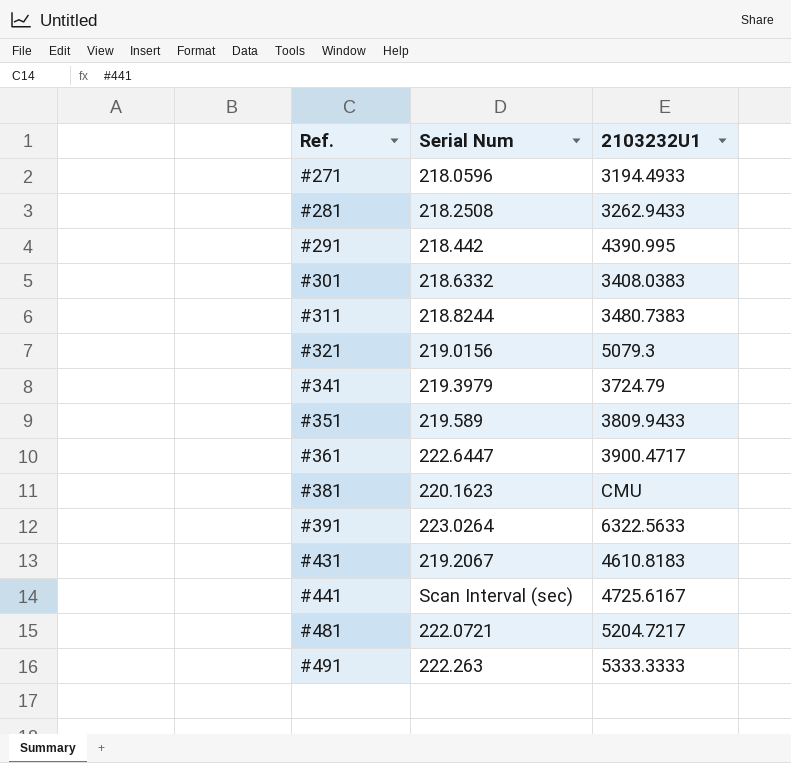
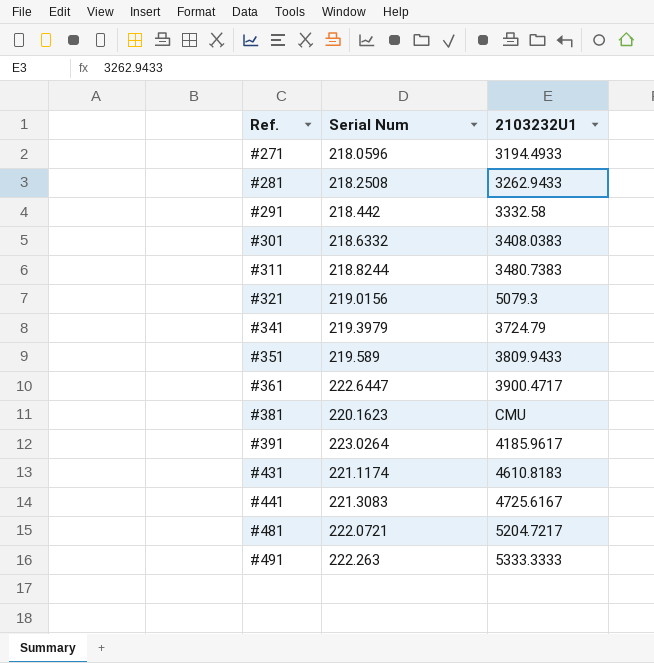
#291 | 2103232U1: 4390.995 -> 3332.58
#391 | 2103232U1: 6322.5633 -> 4185.9617
#431 | Serial Num: 219.2067 -> 221.1174
#441 | Serial Num: Scan Interval (sec) -> 221.3083

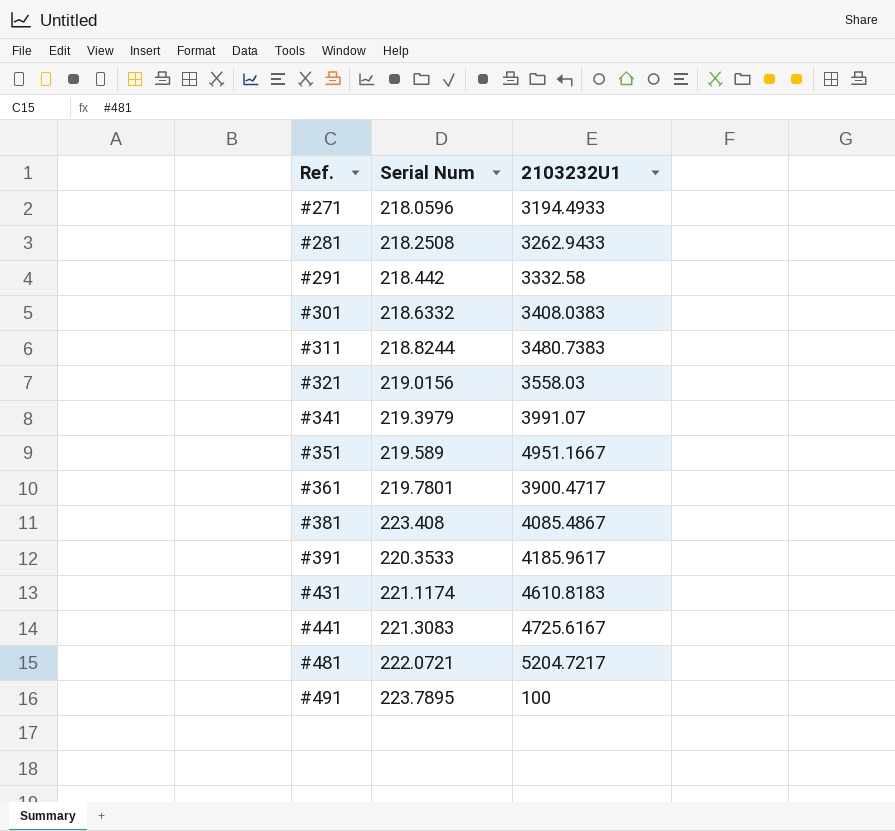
#321 | 2103232U1: 5079.3 -> 3558.03
#341 | 2103232U1: 3724.79 -> 3991.07
#351 | 2103232U1: 3809.9433 -> 4951.1667
#361 | Serial Num: 222.6447 -> 219.7801
#381 | Serial Num: 220.1623 -> 223.408
#381 | 2103232U1: CMU -> 4085.4867
#391 | Serial Num: 223.0264 -> 220.3533
#491 | Serial Num: 222.263 -> 223.7895
#491 | 2103232U1: 5333.3333 -> 100

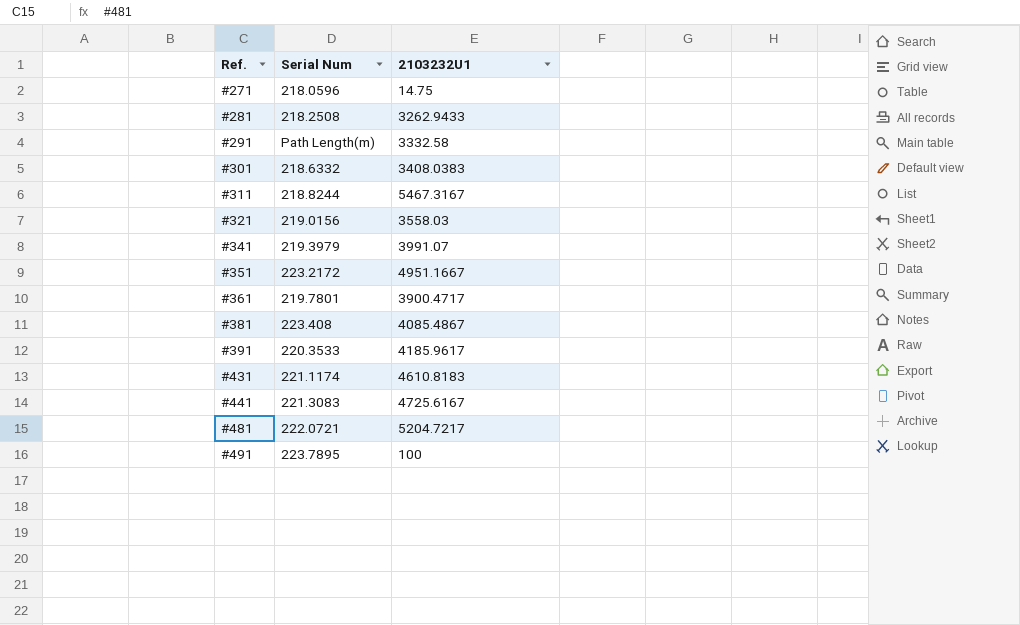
#271 | 2103232U1: 3194.4933 -> 14.75
#291 | Serial Num: 218.442 -> Path Length(m)
#311 | 2103232U1: 3480.7383 -> 5467.3167
#351 | Serial Num: 219.589 -> 223.2172

